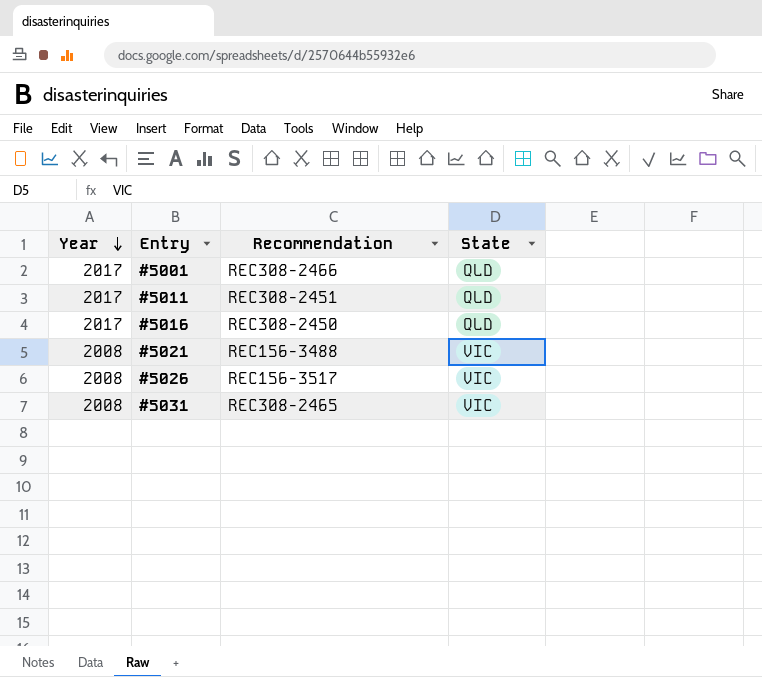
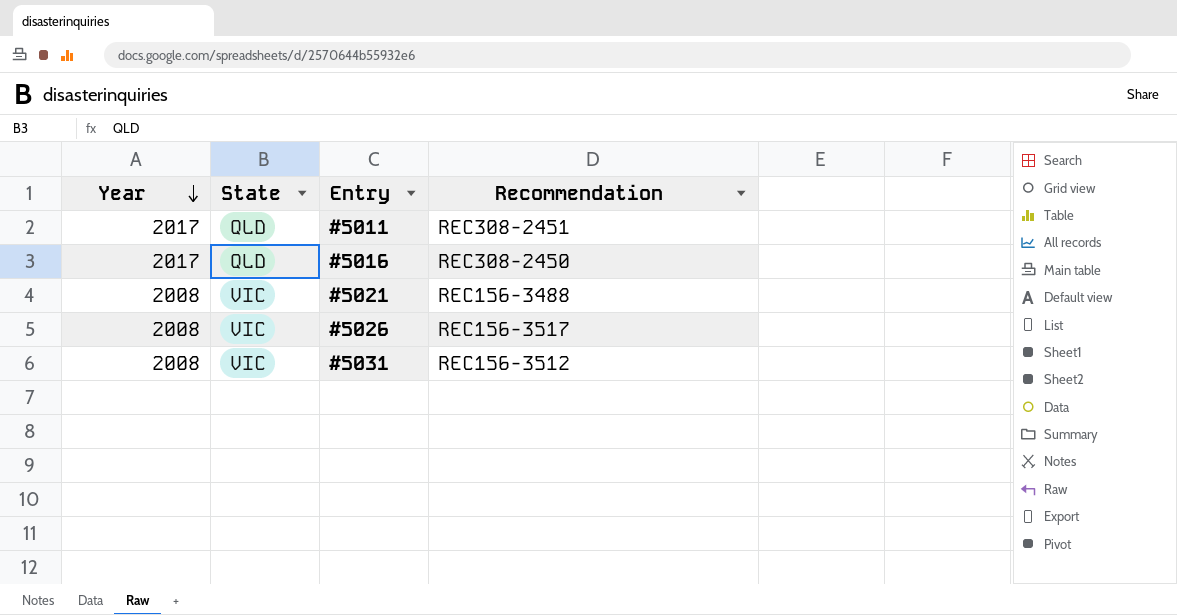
column State | position: 4 -> 2
row #5001: 2017 | REC308-2466 | QLD -> none
#5031 | Recommendation: REC308-2465 -> REC156-3512

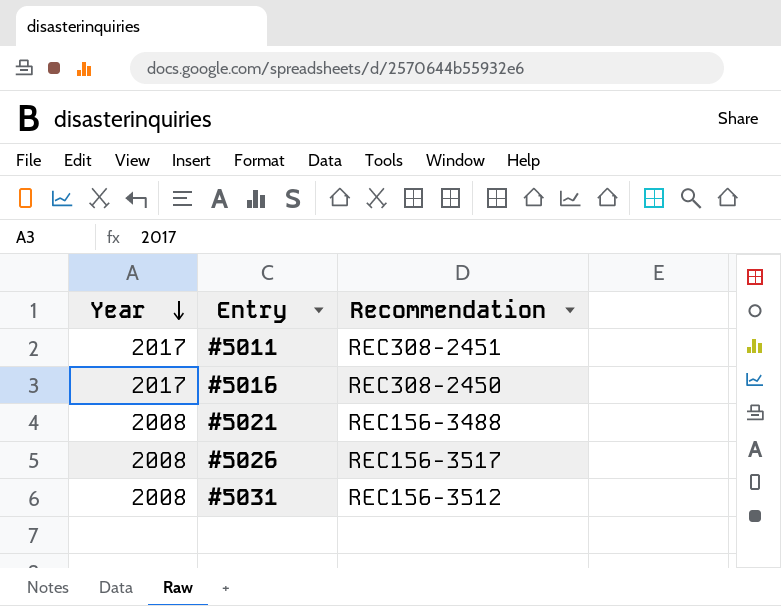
column State | position: 2 -> none

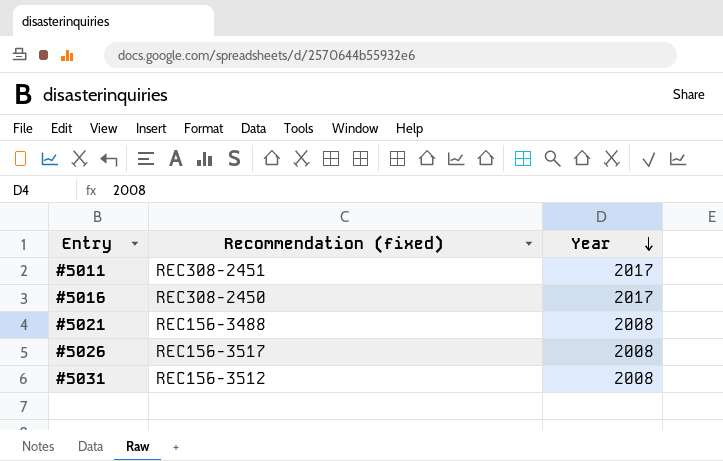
column name: Recommendation -> Recommendation (fixed)
column Year | position: 1 -> 3

